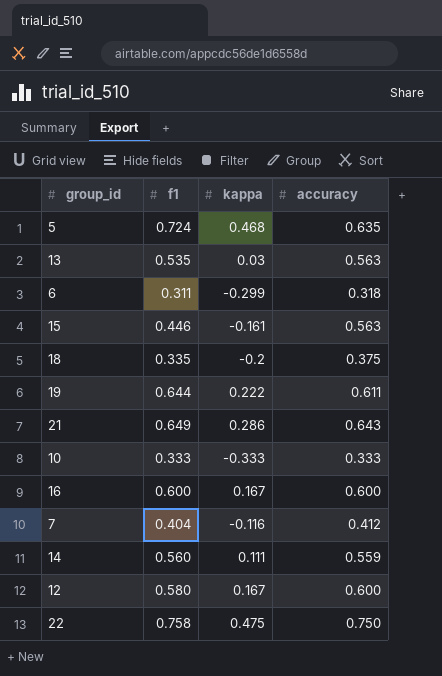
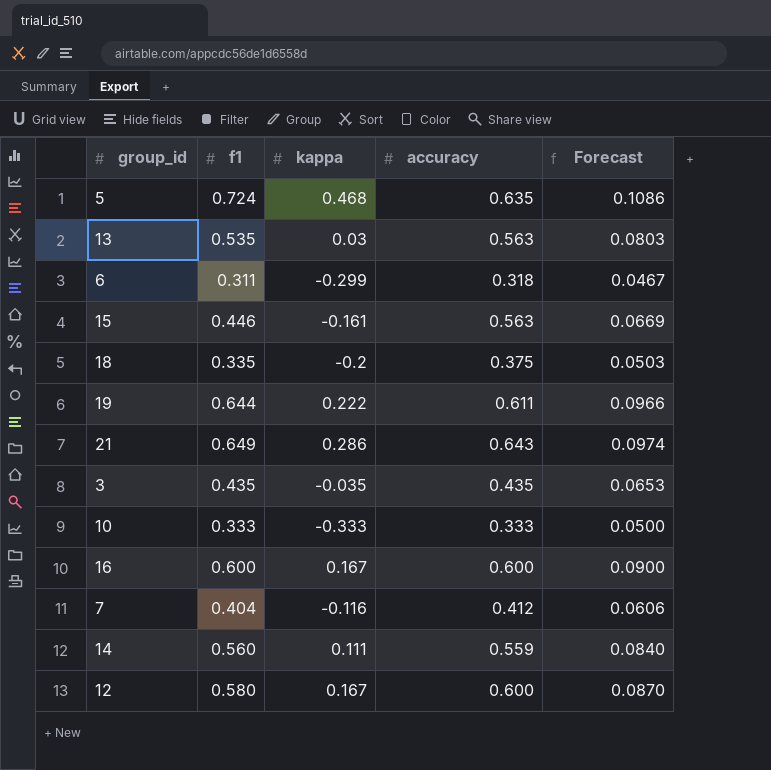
column Forecast | formula: none -> [f1] * 0.15
row 22: 0.758 | 0.475 | 0.750 -> none
row 3: none -> 0.435 | -0.035 | 0.435 | 0.0653

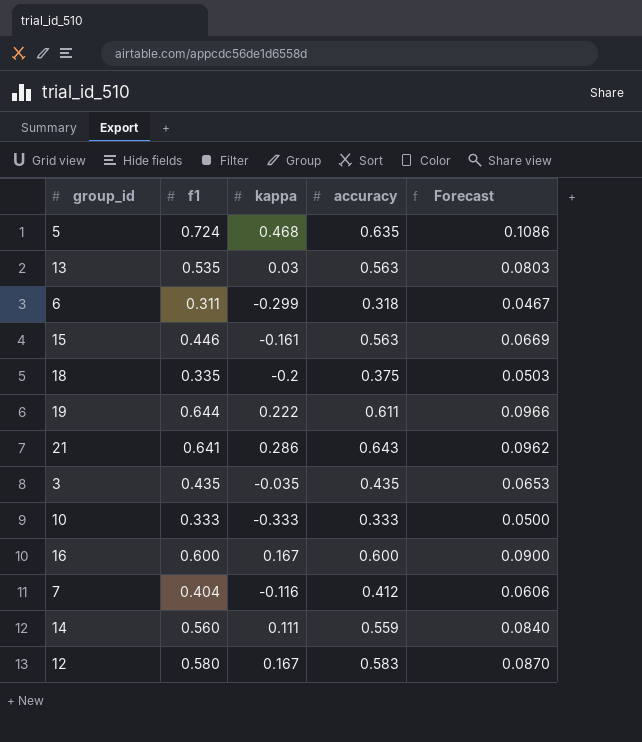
21 | f1: 0.649 -> 0.641
21 | Forecast: 0.0974 -> 0.0962
12 | accuracy: 0.600 -> 0.583

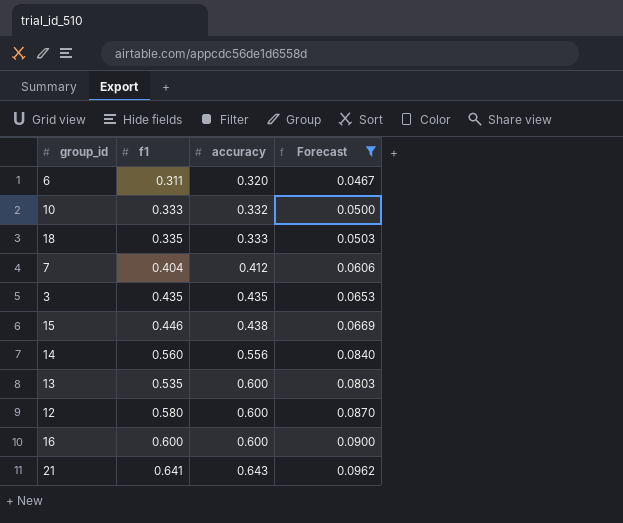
filter: none -> Forecast <= 0.0962
row order: none -> accuracy ascending
column kappa | position: 3 -> none
6 | accuracy: 0.318 -> 0.320
10 | accuracy: 0.333 -> 0.332
18 | accuracy: 0.375 -> 0.333
15 | accuracy: 0.563 -> 0.438
14 | accuracy: 0.559 -> 0.556
13 | accuracy: 0.563 -> 0.600
12 | accuracy: 0.583 -> 0.600

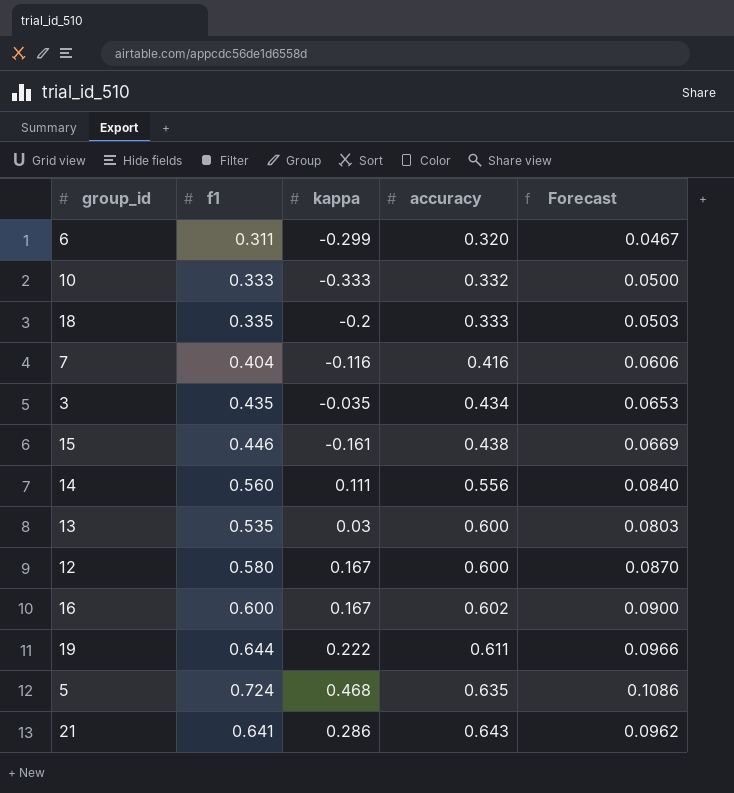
filter: Forecast <= 0.0962 -> none
column kappa | position: none -> 3
7 | accuracy: 0.412 -> 0.416
3 | accuracy: 0.435 -> 0.434
16 | accuracy: 0.600 -> 0.602

